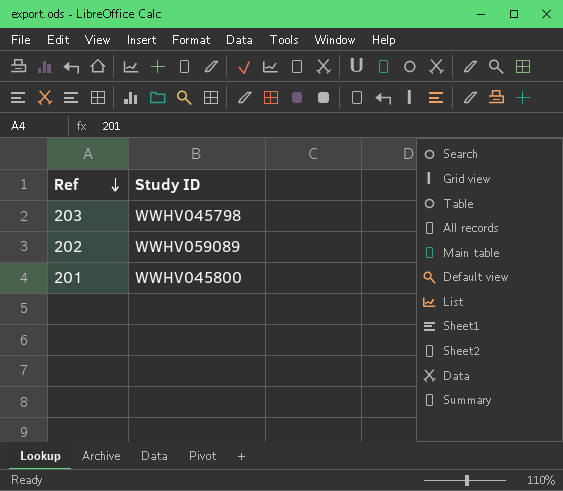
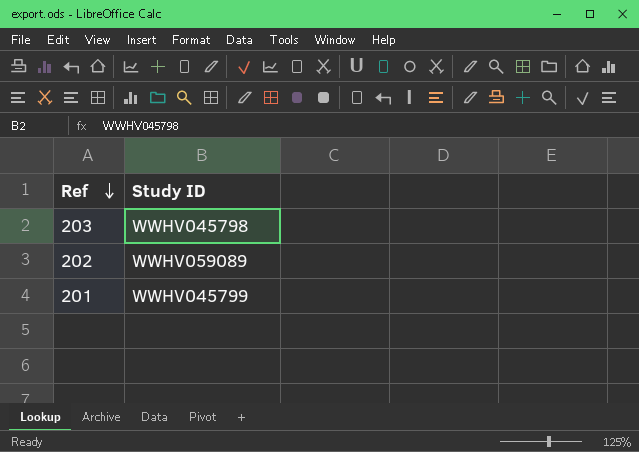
201 | Study ID: WWHV045800 -> WWHV045799

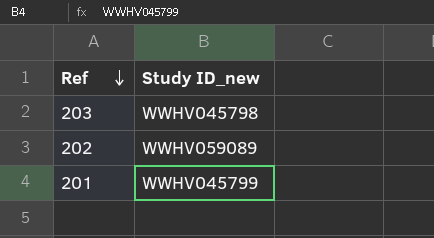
column name: Study ID -> Study ID_new

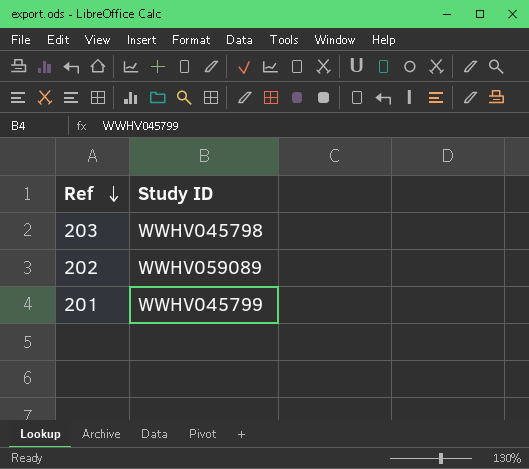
column name: Study ID_new -> Study ID

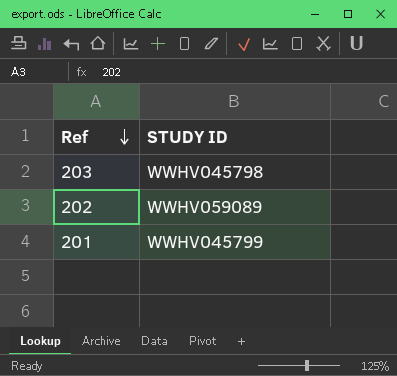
column name: Study ID -> STUDY ID

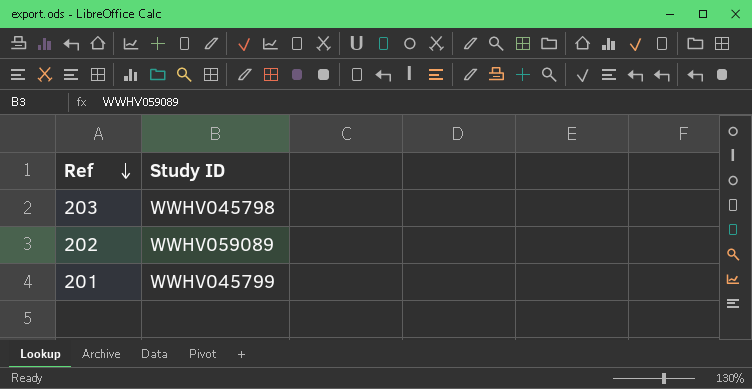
column name: STUDY ID -> Study ID

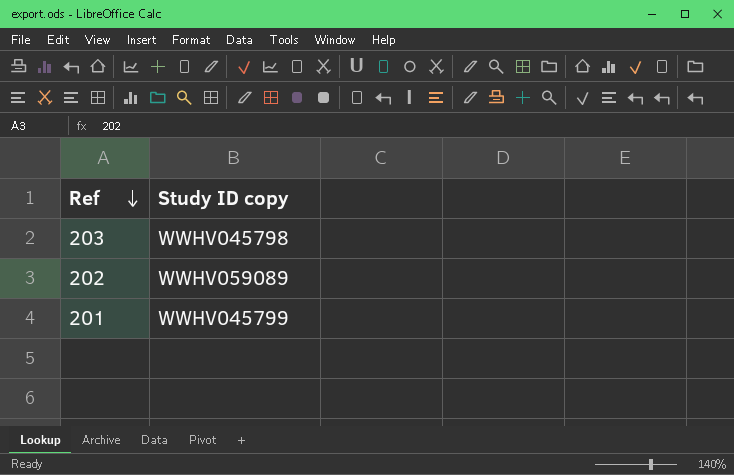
column name: Study ID -> Study ID copy

